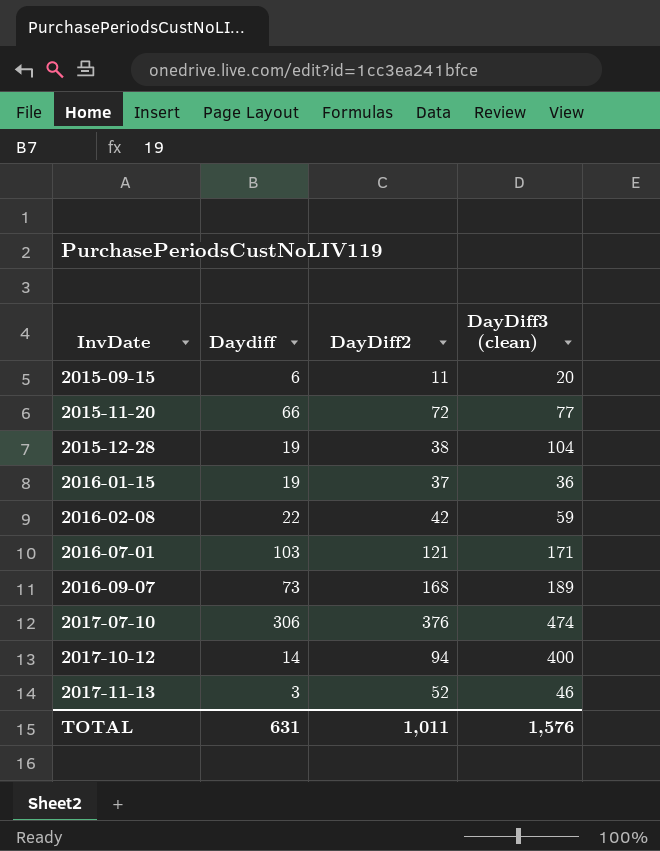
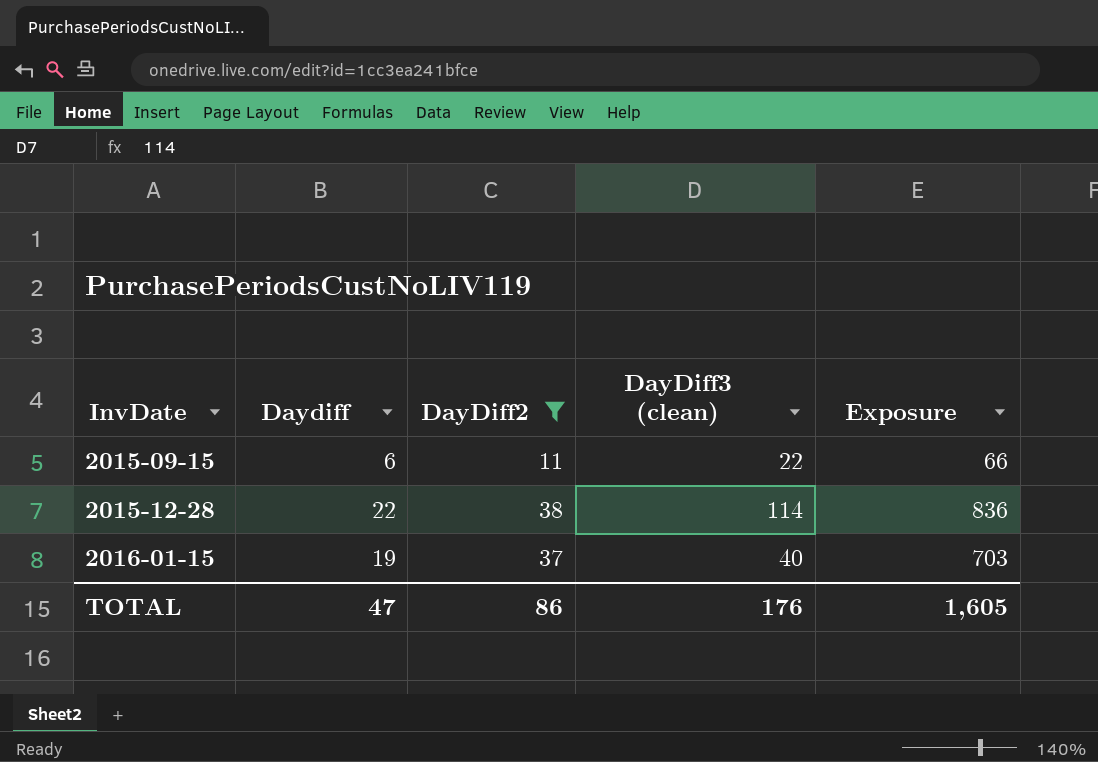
filter: none -> DayDiff2 <= 38
column Exposure | formula: none -> [Daydiff] * [DayDiff2]
2015-09-15 | DayDiff3 (clean): 20 -> 22
2015-12-28 | Daydiff: 19 -> 22
2015-12-28 | DayDiff3 (clean): 104 -> 114
2016-01-15 | DayDiff3 (clean): 36 -> 40
TOTAL | Daydiff: 631 -> 47
TOTAL | DayDiff2: 1,011 -> 86
TOTAL | DayDiff3 (clean): 1,576 -> 176

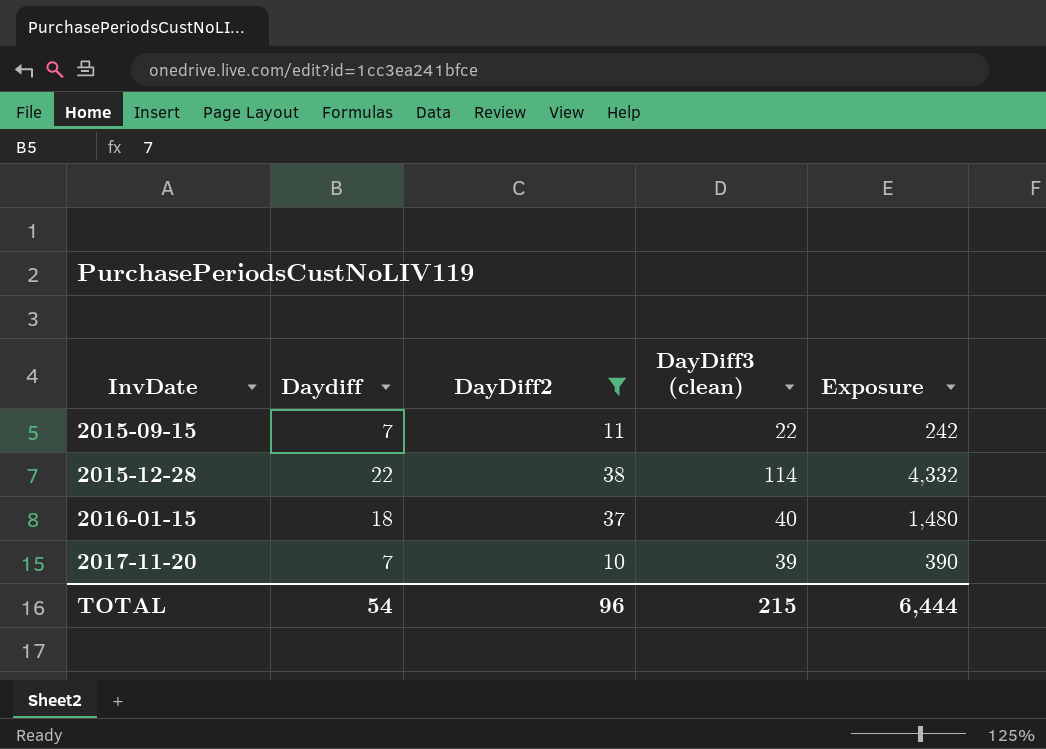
column Exposure | formula: [Daydiff] * [DayDiff2] -> [DayDiff2] * [DayDiff3 (clean)]
2015-09-15 | Daydiff: 6 -> 7
2016-01-15 | Daydiff: 19 -> 18
row 2017-11-20: none -> 7 | 10 | 39 | 390
TOTAL | Daydiff: 47 -> 54
TOTAL | DayDiff2: 86 -> 96
TOTAL | DayDiff3 (clean): 176 -> 215
TOTAL | Exposure: 1,605 -> 6,444

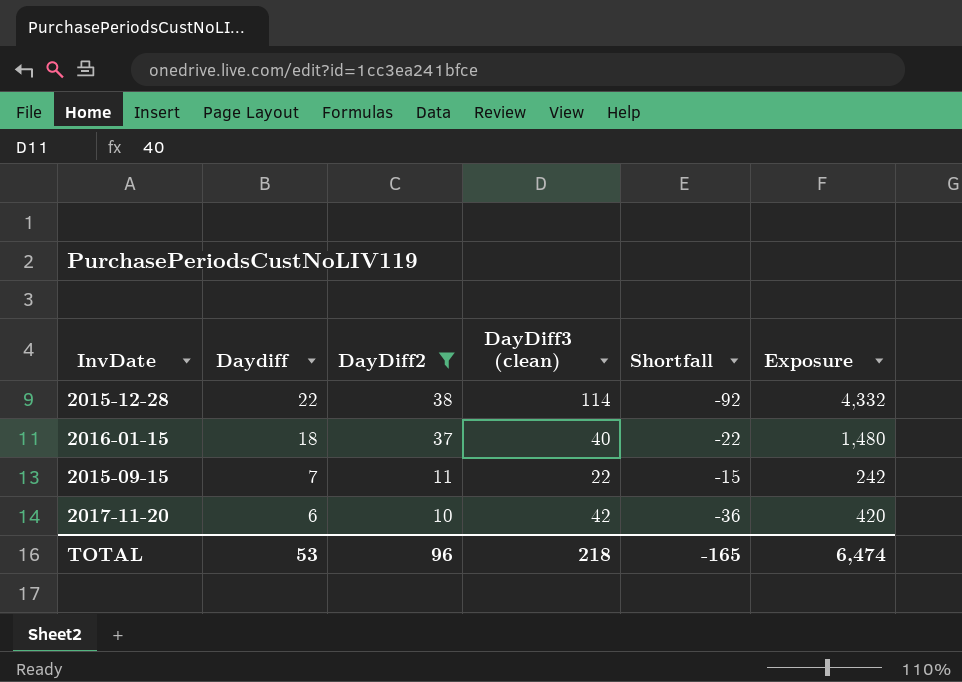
row order: InvDate ascending -> Daydiff descending
column Shortfall | formula: none -> [Daydiff] - [DayDiff3 (clean)]
2017-11-20 | Daydiff: 7 -> 6
2017-11-20 | DayDiff3 (clean): 39 -> 42
2017-11-20 | Exposure: 390 -> 420
TOTAL | Daydiff: 54 -> 53
TOTAL | DayDiff3 (clean): 215 -> 218
TOTAL | Exposure: 6,444 -> 6,474

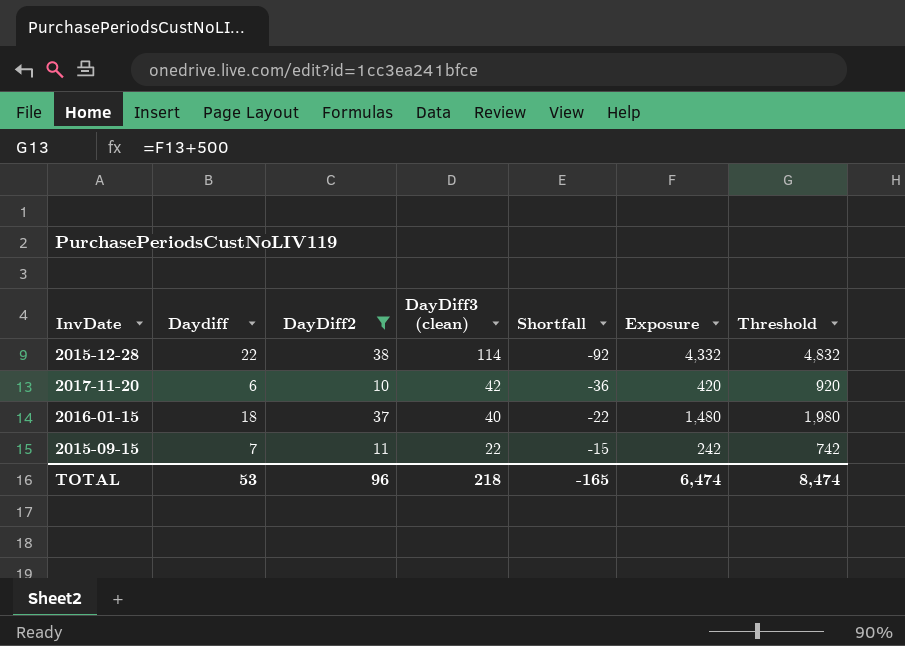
row order: Daydiff descending -> DayDiff3 (clean) descending
column Threshold | formula: none -> [Exposure] + 500

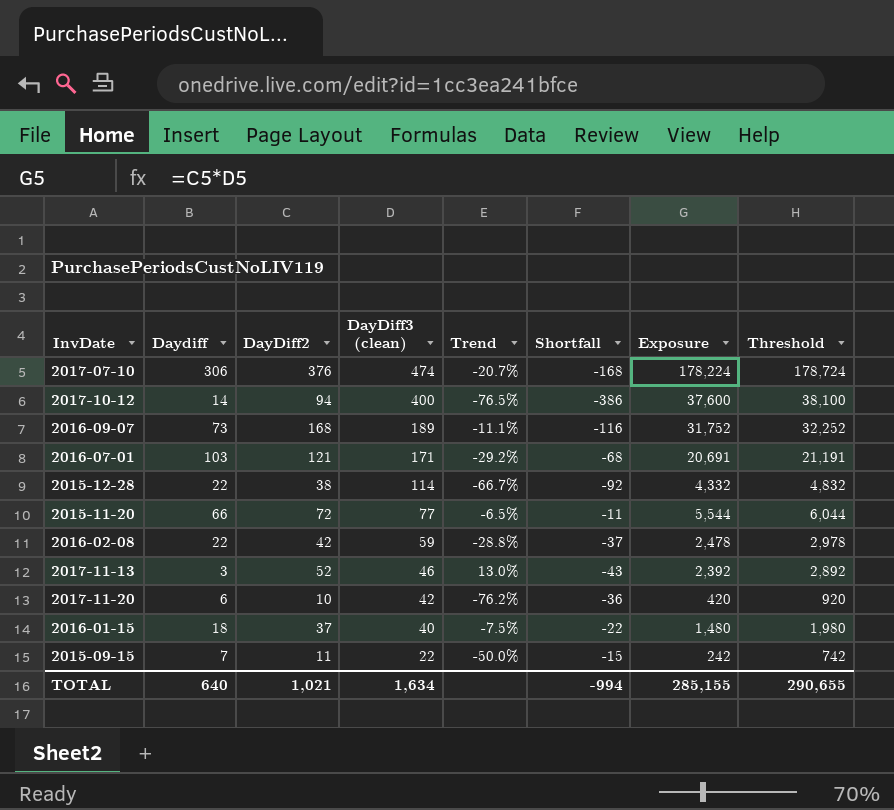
filter: DayDiff2 <= 38 -> none
column Trend | formula: none -> ([DayDiff2] - [DayDiff3 (clean)]) / [DayDiff3 (clean)]
TOTAL | Daydiff: 53 -> 640
TOTAL | DayDiff2: 96 -> 1,021
TOTAL | DayDiff3 (clean): 218 -> 1,634
TOTAL | Shortfall: -165 -> -994
TOTAL | Exposure: 6,474 -> 285,155
TOTAL | Threshold: 8,474 -> 290,655

